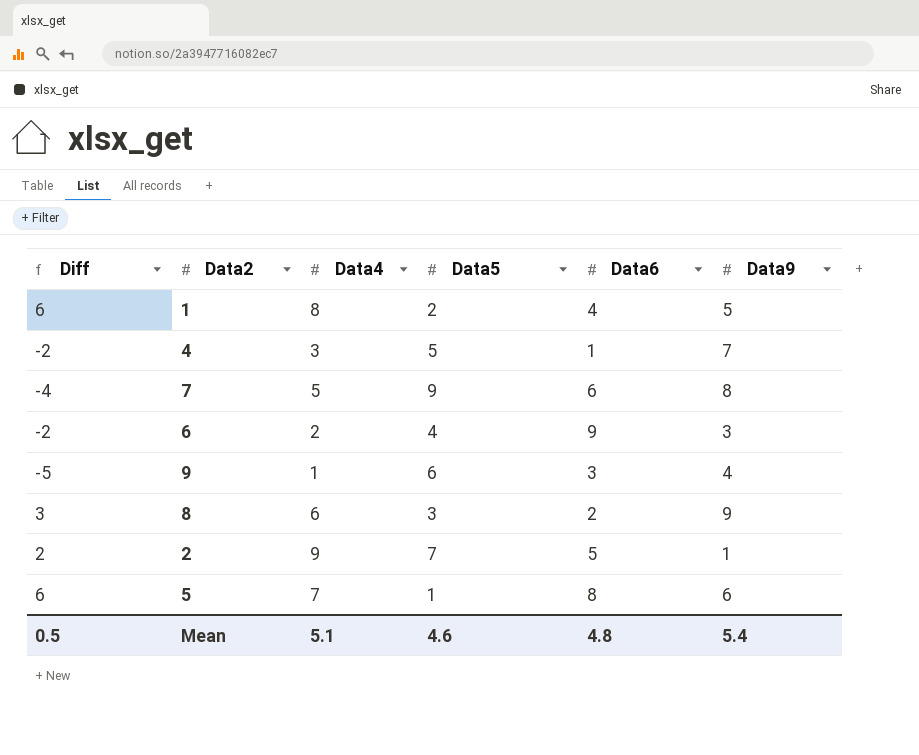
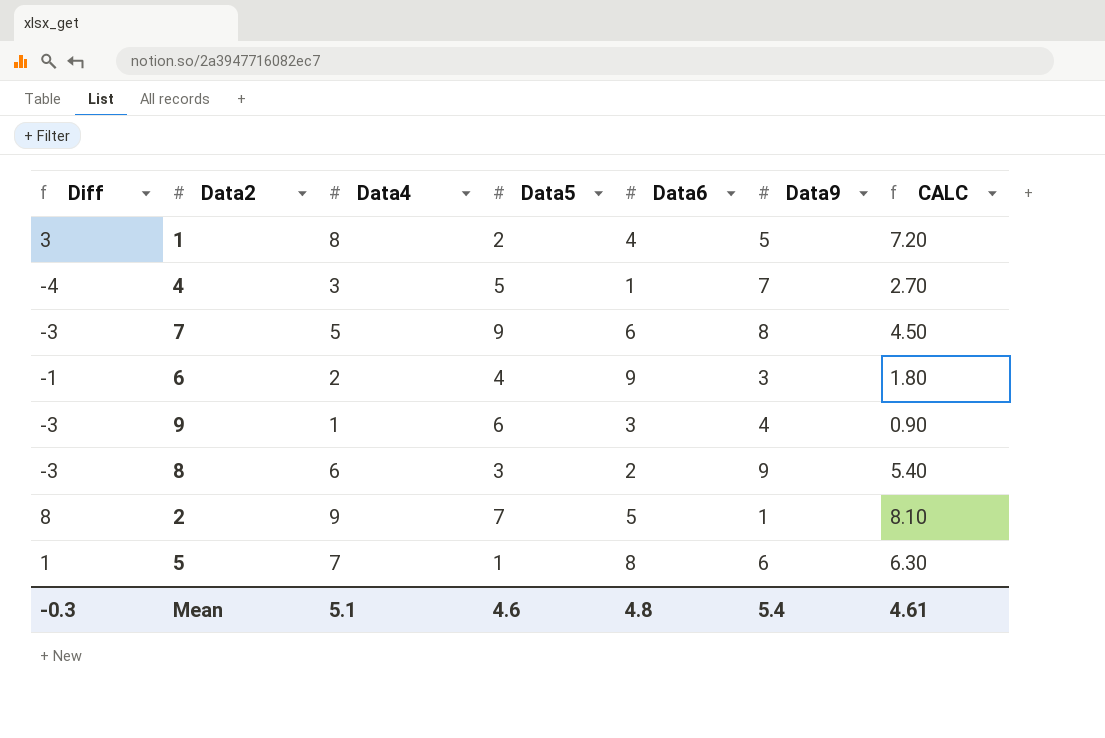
column Diff | formula: [Data4] - [Data5] -> [Data4] - [Data9]
column CALC | formula: none -> [Data4] * 0.9
Mean | Diff: 0.5 -> -0.3

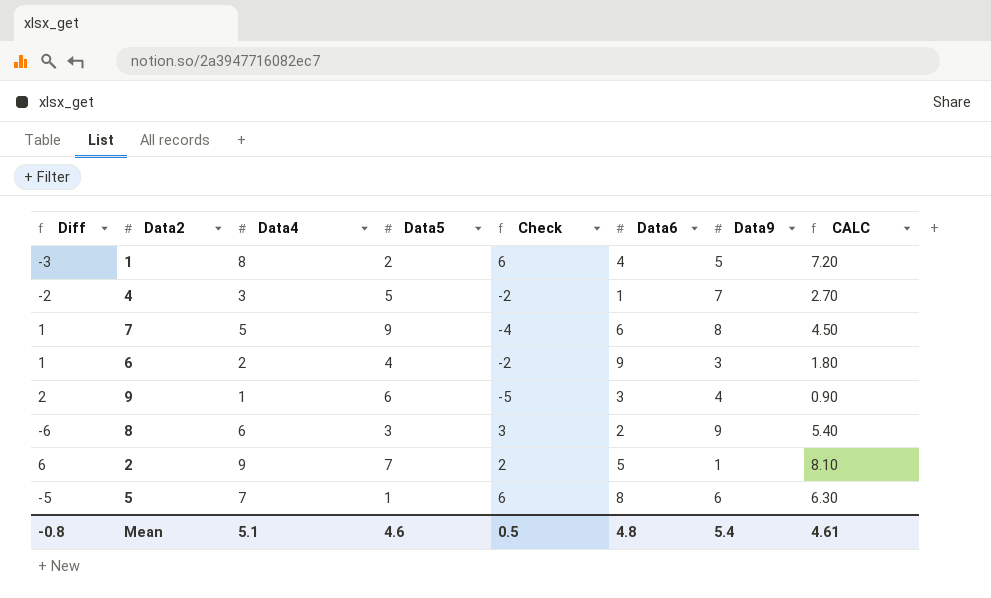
column Diff | formula: [Data4] - [Data9] -> [Data5] - [Data9]
column Check | formula: none -> [Data4] - [Data5]
Mean | Diff: -0.3 -> -0.8

